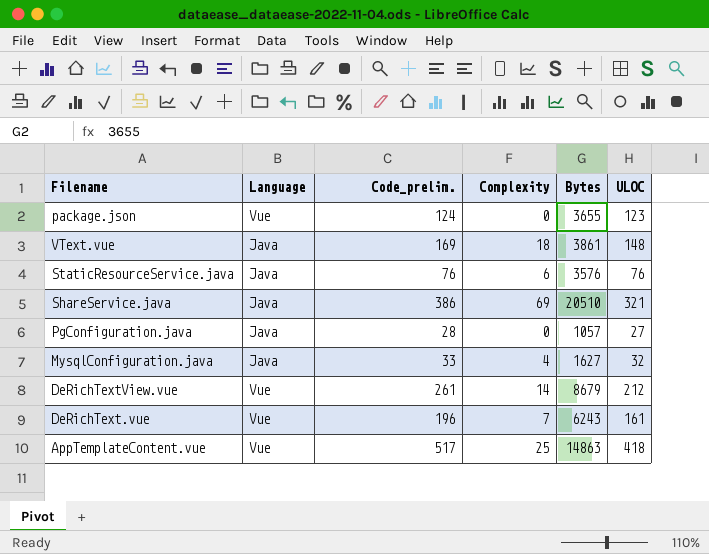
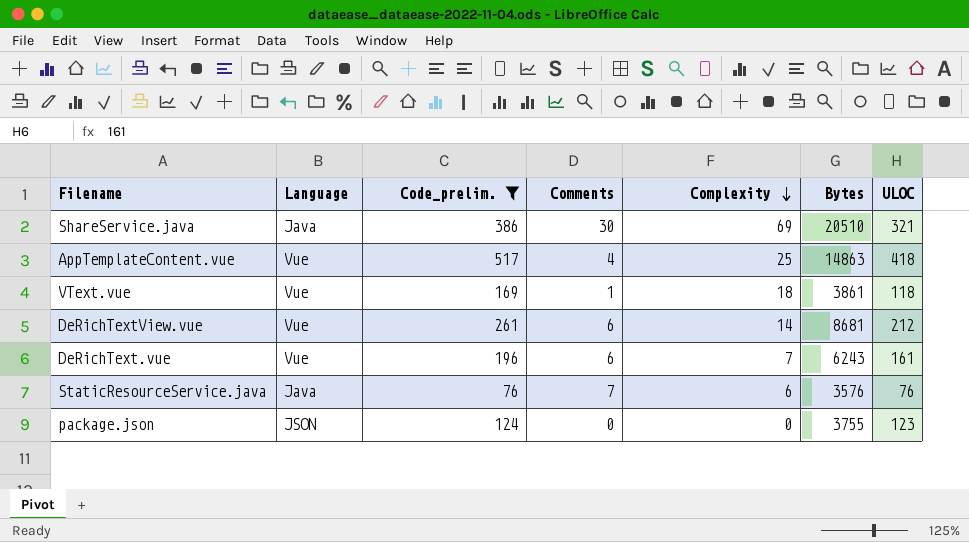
filter: none -> Code_prelim. >= 76
row order: none -> Complexity descending
column Comments | position: none -> 4
VText.vue | Language: Java -> Vue
VText.vue | ULOC: 148 -> 118
DeRichTextView.vue | Bytes: 8679 -> 8681
package.json | Language: Vue -> JSON
package.json | Bytes: 3655 -> 3755

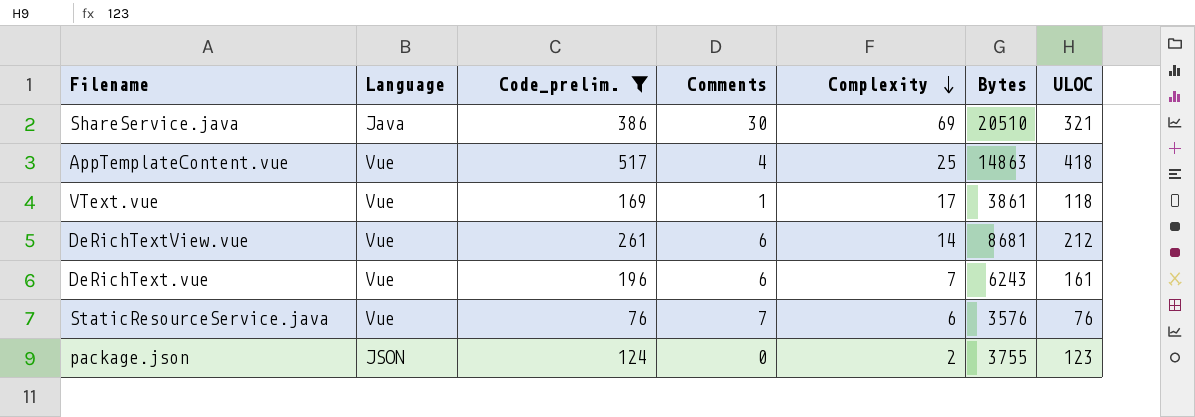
VText.vue | Complexity: 18 -> 17
StaticResourceService.java | Language: Java -> Vue
package.json | Complexity: 0 -> 2

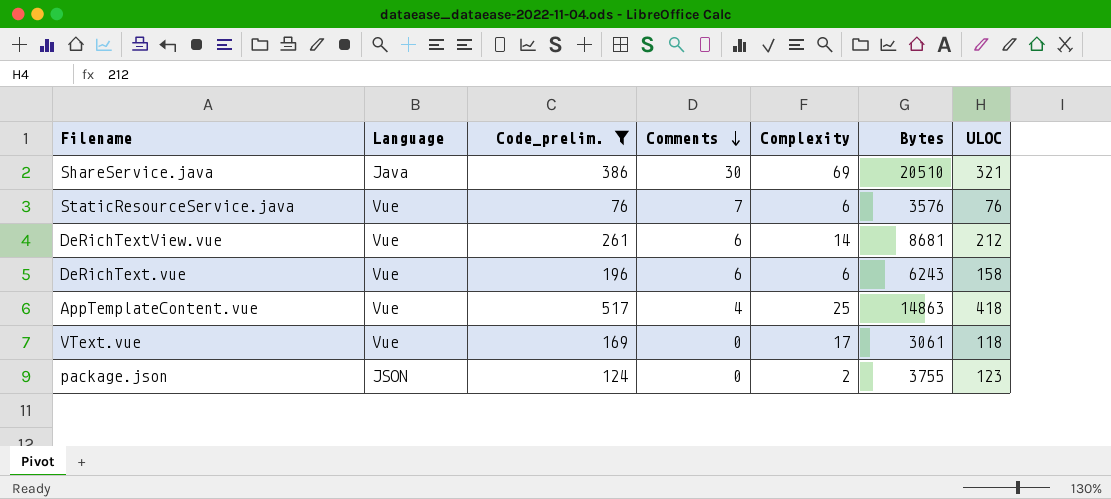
row order: Complexity descending -> Comments descending
DeRichText.vue | Complexity: 7 -> 6
DeRichText.vue | ULOC: 161 -> 158
VText.vue | Comments: 1 -> 0
VText.vue | Bytes: 3861 -> 3061

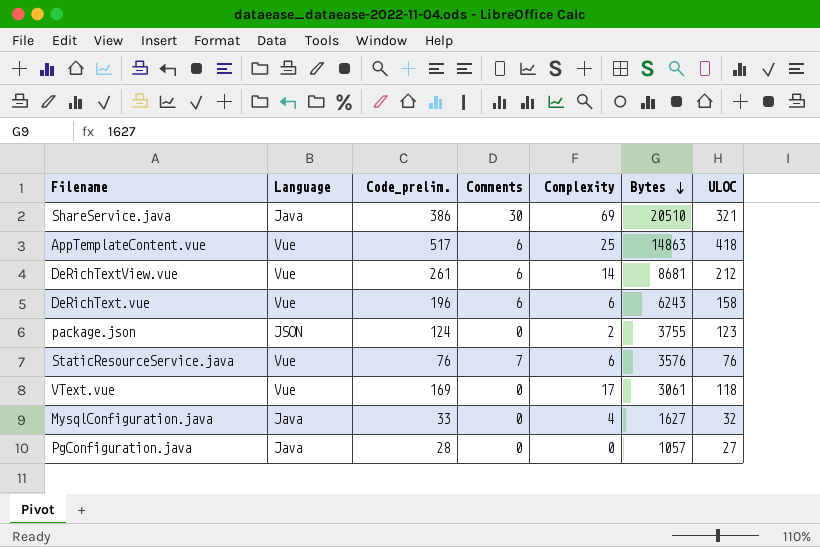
filter: Code_prelim. >= 76 -> none
row order: Comments descending -> Bytes descending
AppTemplateContent.vue | Comments: 4 -> 6

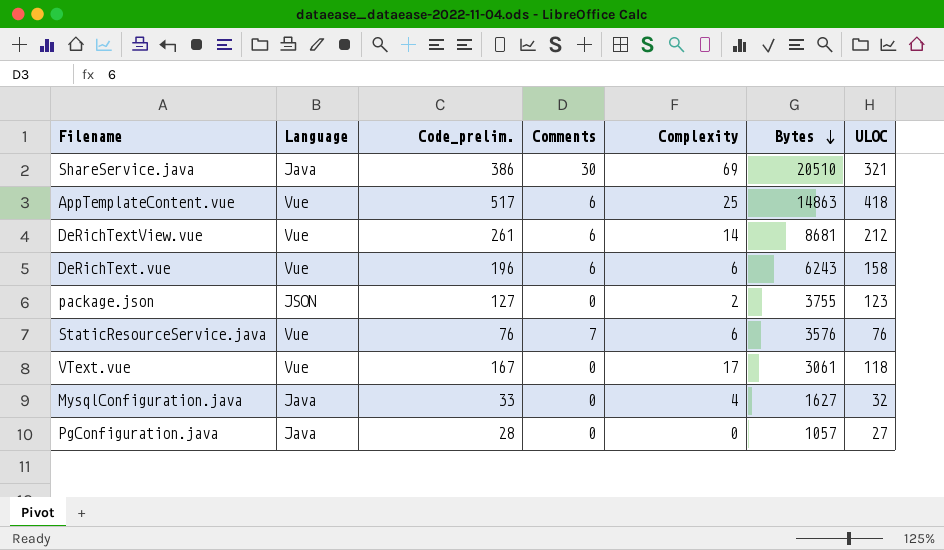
package.json | Code_prelim.: 124 -> 127
VText.vue | Code_prelim.: 169 -> 167

